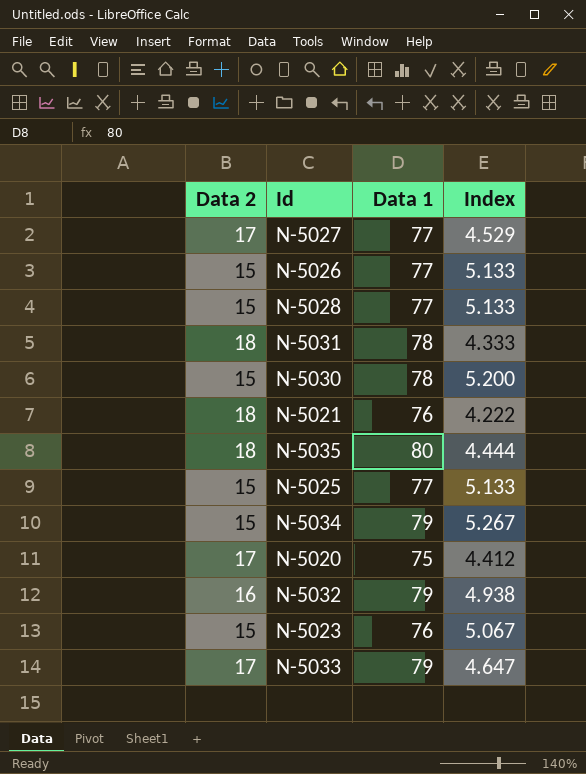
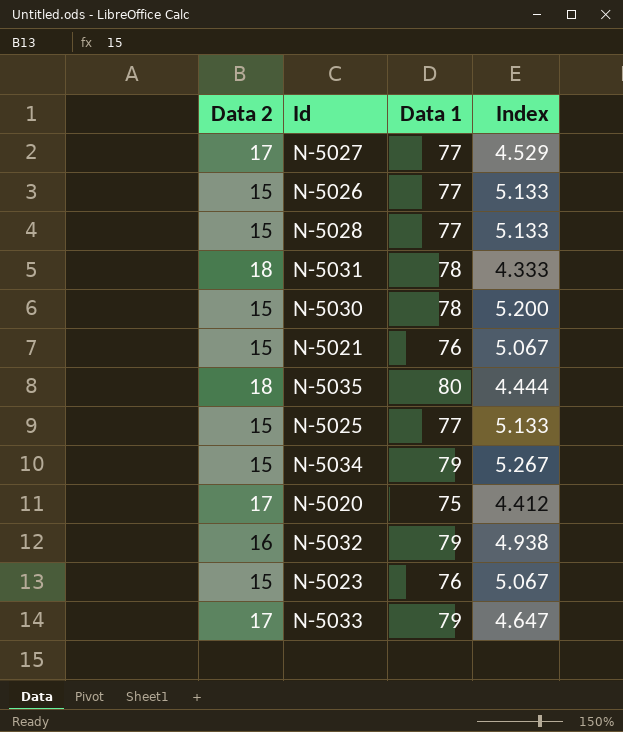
N-5021 | Data 2: 18 -> 15
N-5021 | Index: 4.222 -> 5.067

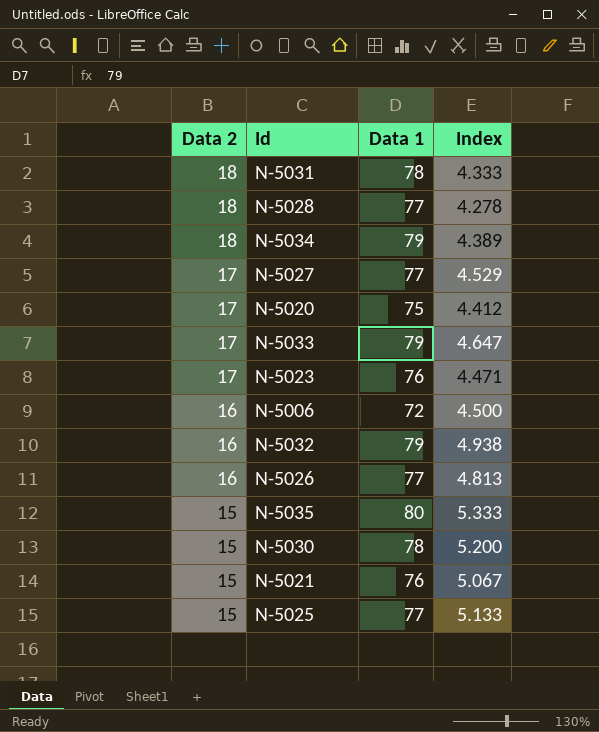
row order: none -> Data 2 descending
N-5028 | Data 2: 15 -> 18
N-5028 | Index: 5.133 -> 4.278
N-5034 | Data 2: 15 -> 18
N-5034 | Index: 5.267 -> 4.389
N-5023 | Data 2: 15 -> 17
N-5023 | Index: 5.067 -> 4.471
row N-5006: none -> 16 | 72 | 4.500
N-5026 | Data 2: 15 -> 16
N-5026 | Index: 5.133 -> 4.813
N-5035 | Data 2: 18 -> 15
N-5035 | Index: 4.444 -> 5.333

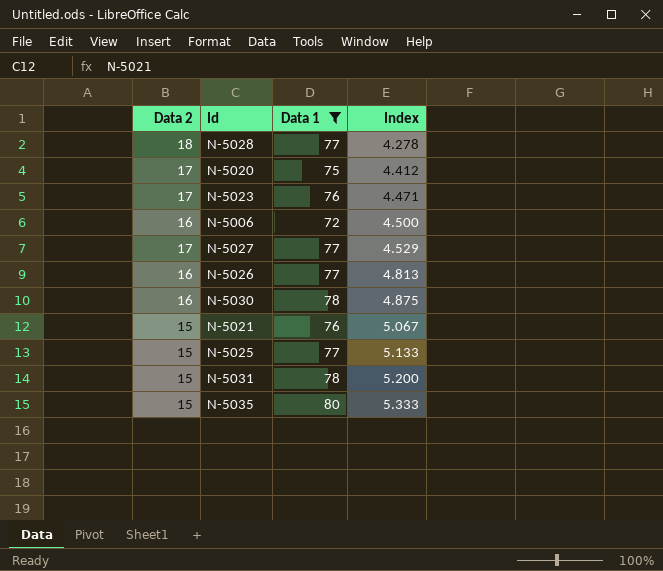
filter: none -> Data 1 != 79
row order: Data 2 descending -> Index ascending
N-5030 | Data 2: 15 -> 16
N-5030 | Index: 5.200 -> 4.875
N-5031 | Data 2: 18 -> 15
N-5031 | Index: 4.333 -> 5.200

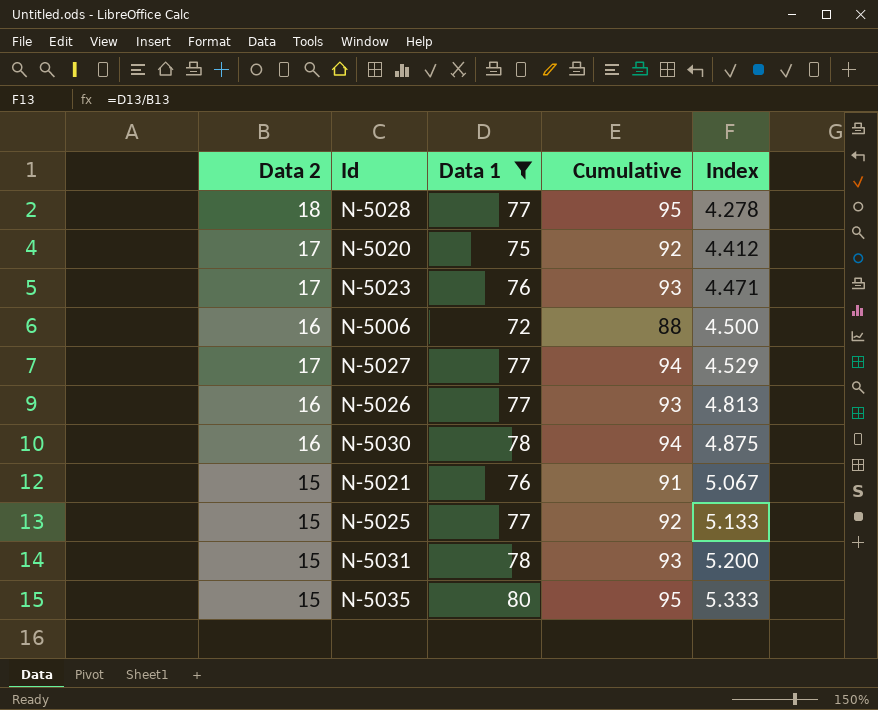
column Cumulative | formula: none -> [Data 2] + [Data 1]

